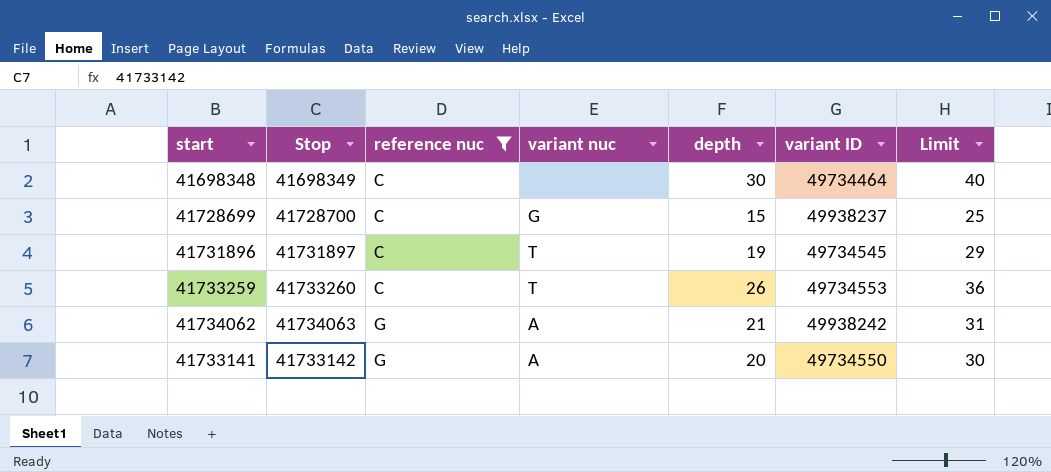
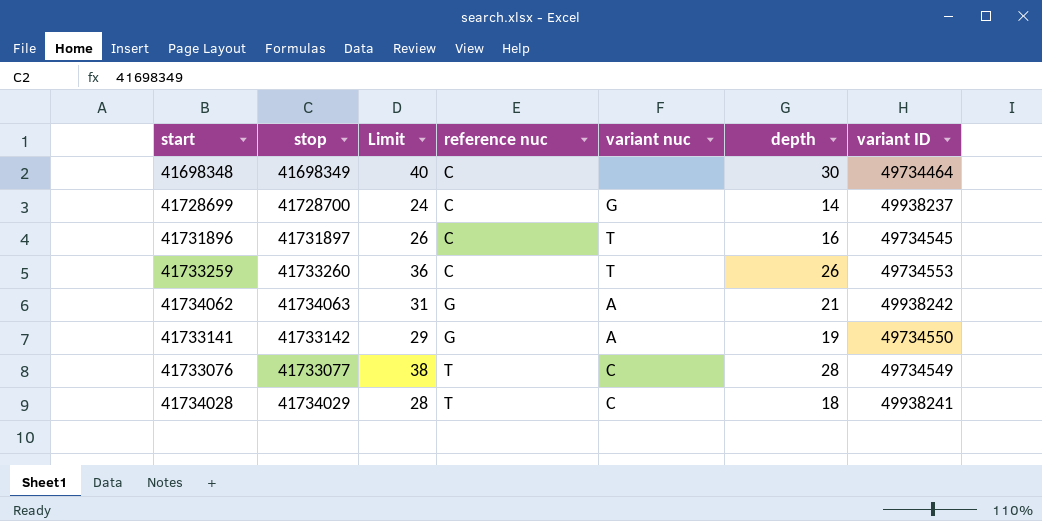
filter: reference nuc != T -> none
column name: Stop -> stop
column Limit | position: 7 -> 3
41728699 | Limit: 25 -> 24
41728699 | depth: 15 -> 14
41731896 | Limit: 29 -> 26
41731896 | depth: 19 -> 16
41733141 | Limit: 30 -> 29
41733141 | depth: 20 -> 19

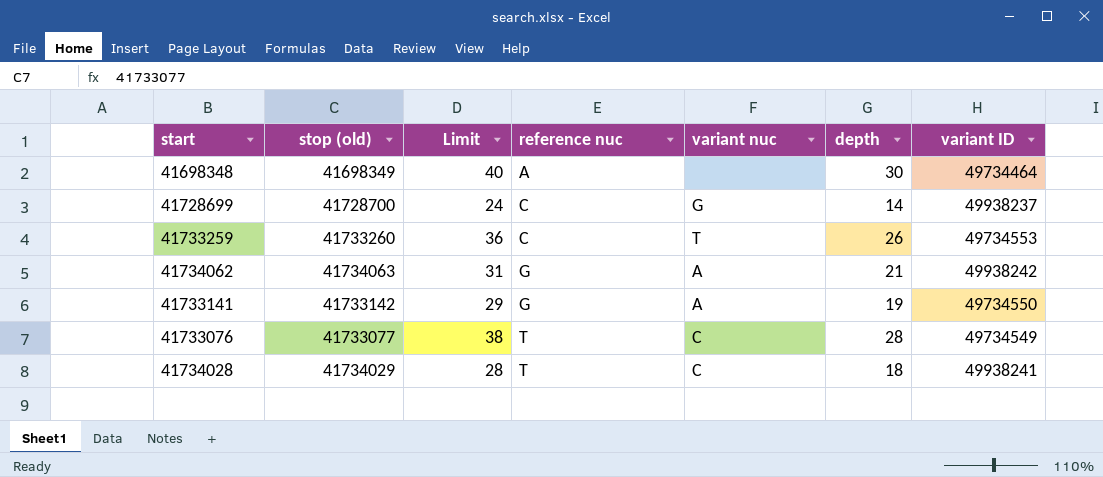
column name: stop -> stop (old)
row 41731896: 41731897 | 26 | C | T | 16 | 49734545 -> none
41698348 | reference nuc: C -> A

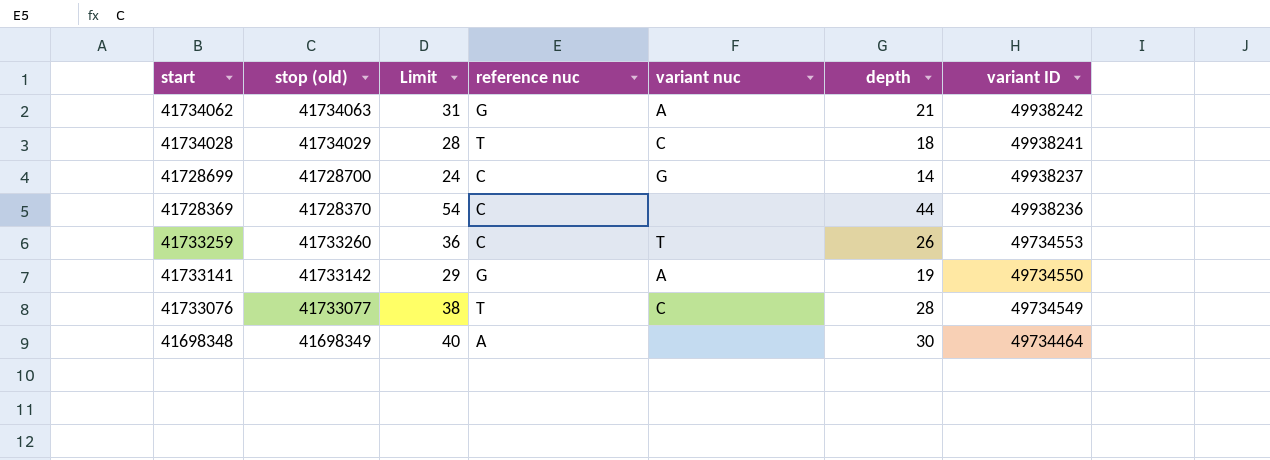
row order: reference nuc ascending -> variant ID descending
row 41728369: none -> 41728370 | 54 | C | none | 44 | 49938236

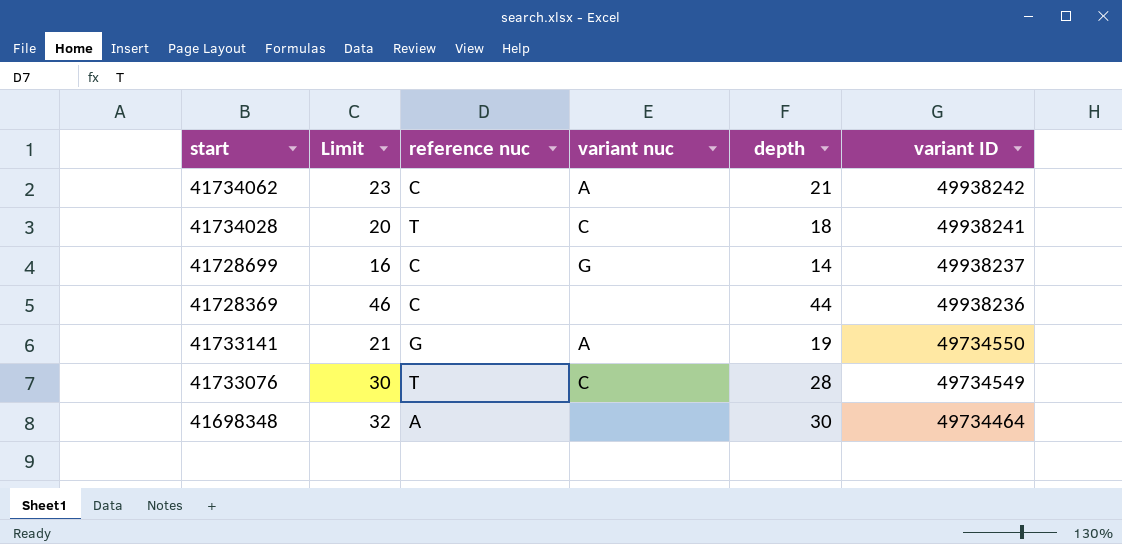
column stop (old) | position: 2 -> none
column Limit | formula: [depth] + 10 -> [depth] + 2
row 41733259: 41733260 | 36 | C | T | 26 | 49734553 -> none
41734062 | reference nuc: G -> C

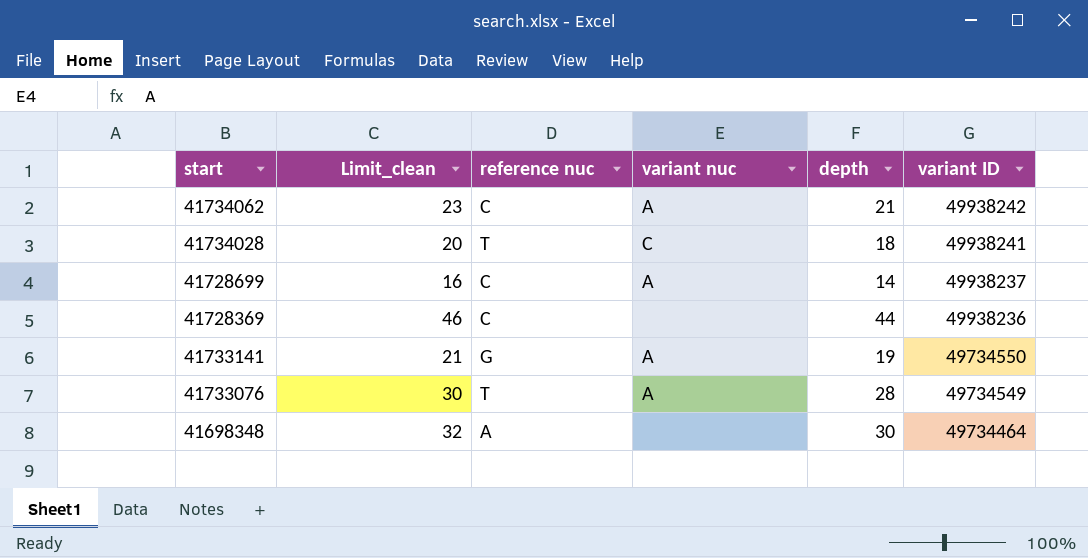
column name: Limit -> Limit_clean
41728699 | variant nuc: G -> A
41733076 | variant nuc: C -> A

